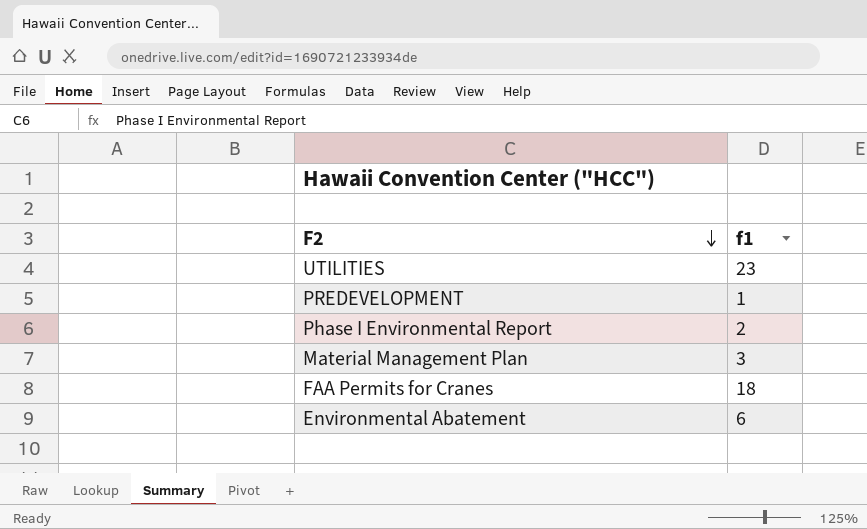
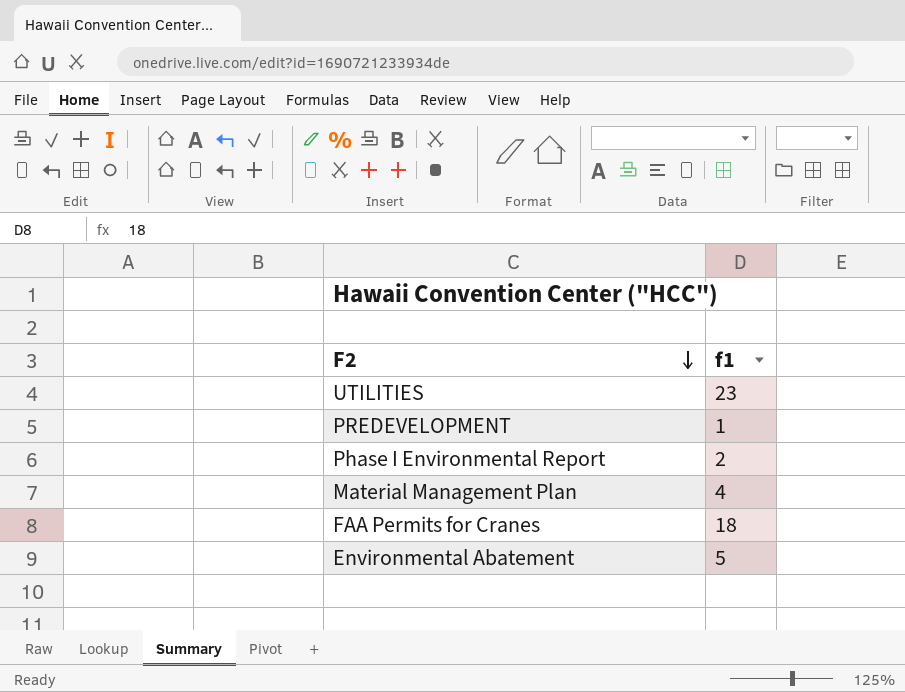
Material Management Plan | f1: 3 -> 4
Environmental Abatement | f1: 6 -> 5

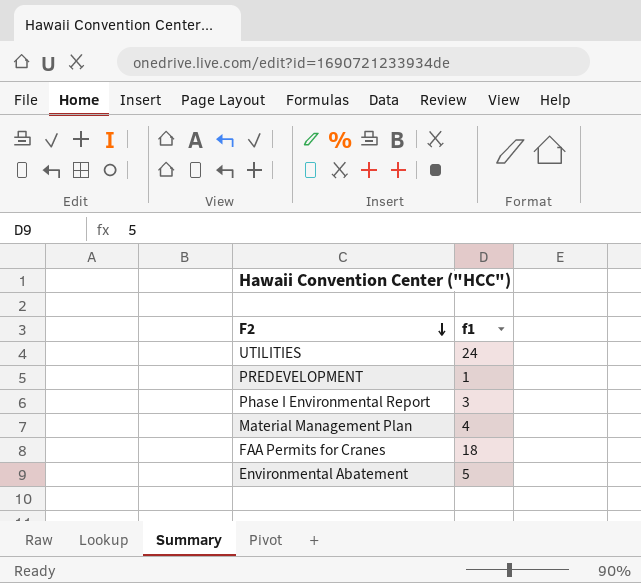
UTILITIES | f1: 23 -> 24
Phase I Environmental Report | f1: 2 -> 3

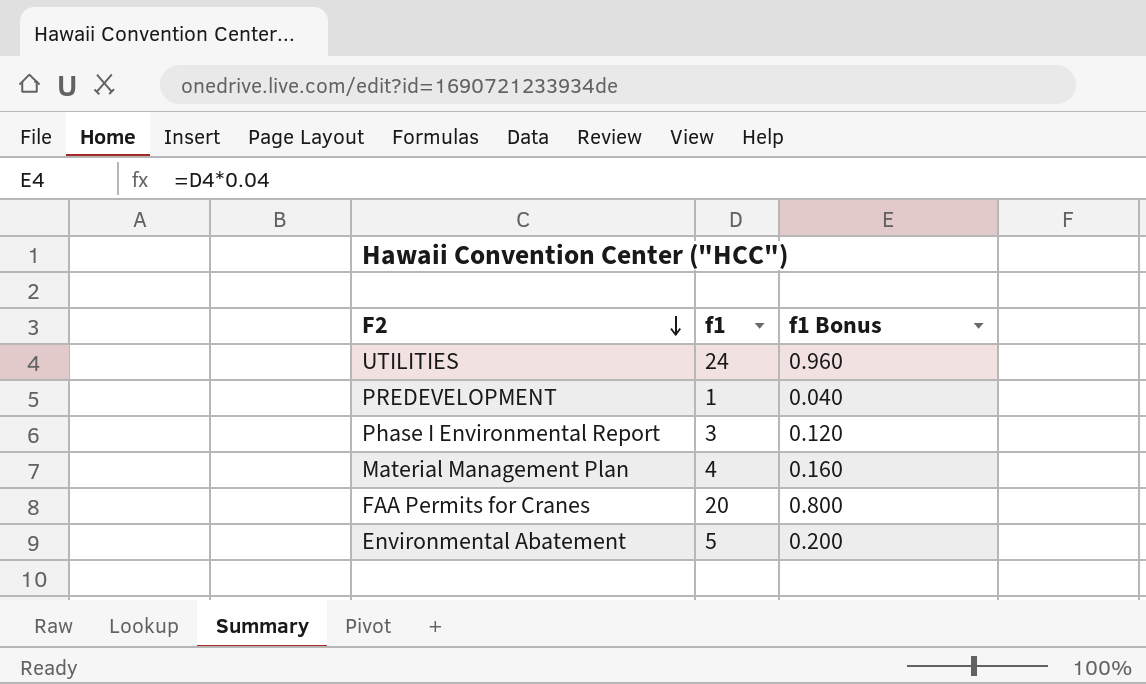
column f1 Bonus | formula: none -> [f1] * 0.04
FAA Permits for Cranes | f1: 18 -> 20

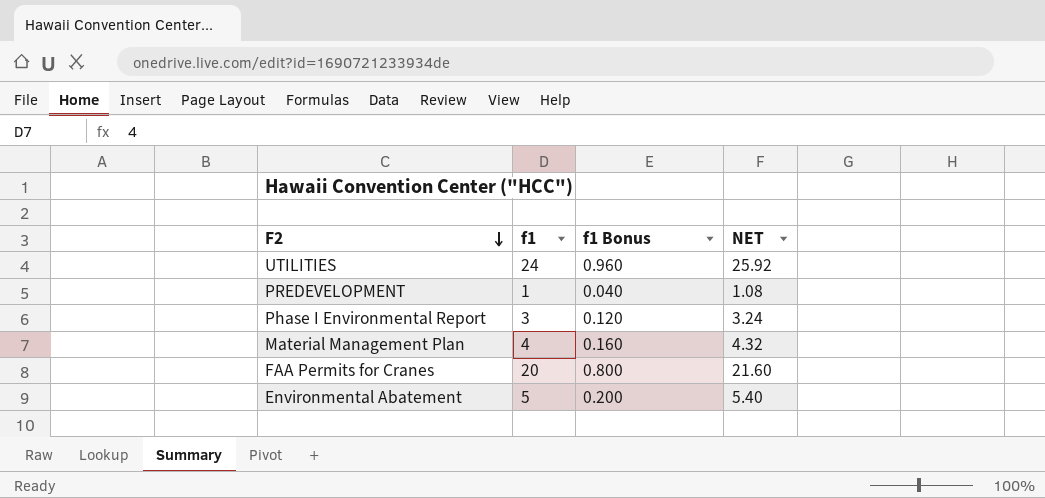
column NET | formula: none -> [f1] * 1.08

